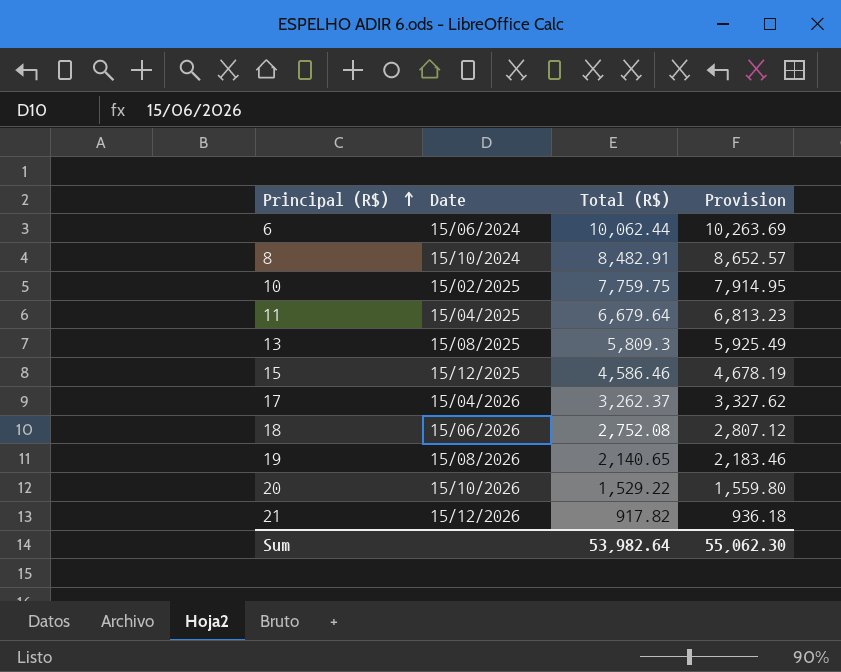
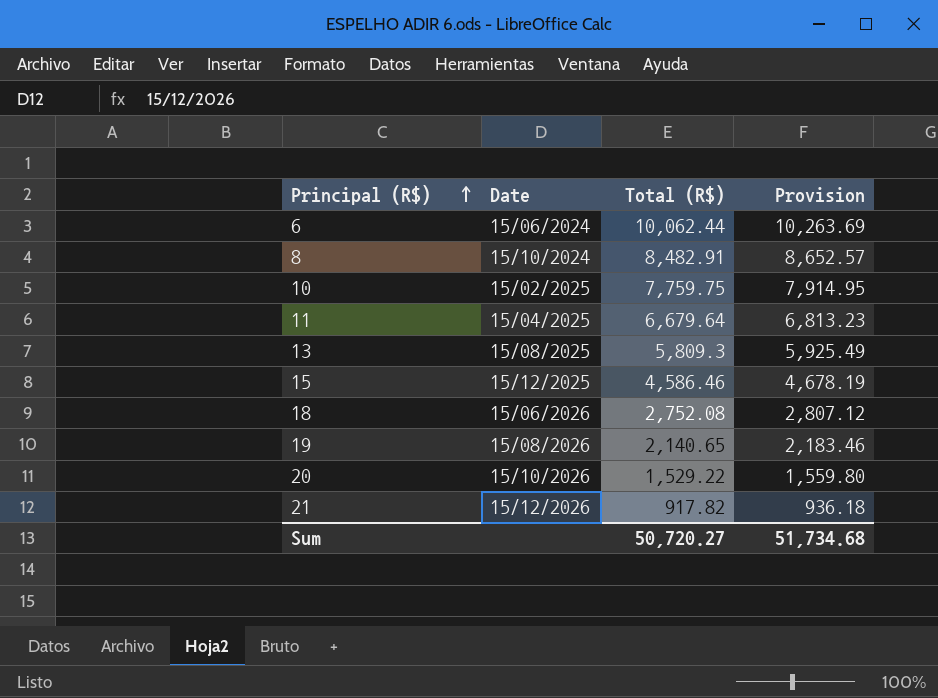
row 17: 15/04/2026 | 3,262.37 | 3,327.62 -> none
Sum | Total (R$): 53,982.64 -> 50,720.27
Sum | Provision: 55,062.30 -> 51,734.68

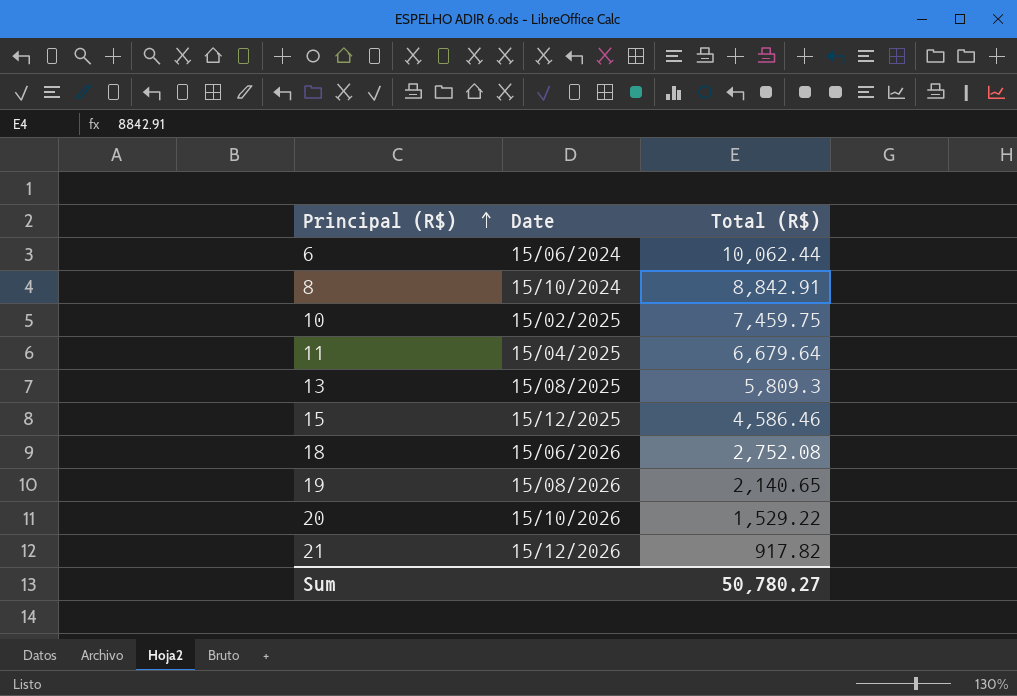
column Provision | formula: [Total (R$)] * 1.02 -> none
8 | Total (R$): 8,482.91 -> 8,842.91
10 | Total (R$): 7,759.75 -> 7,459.75
Sum | Total (R$): 50,720.27 -> 50,780.27

